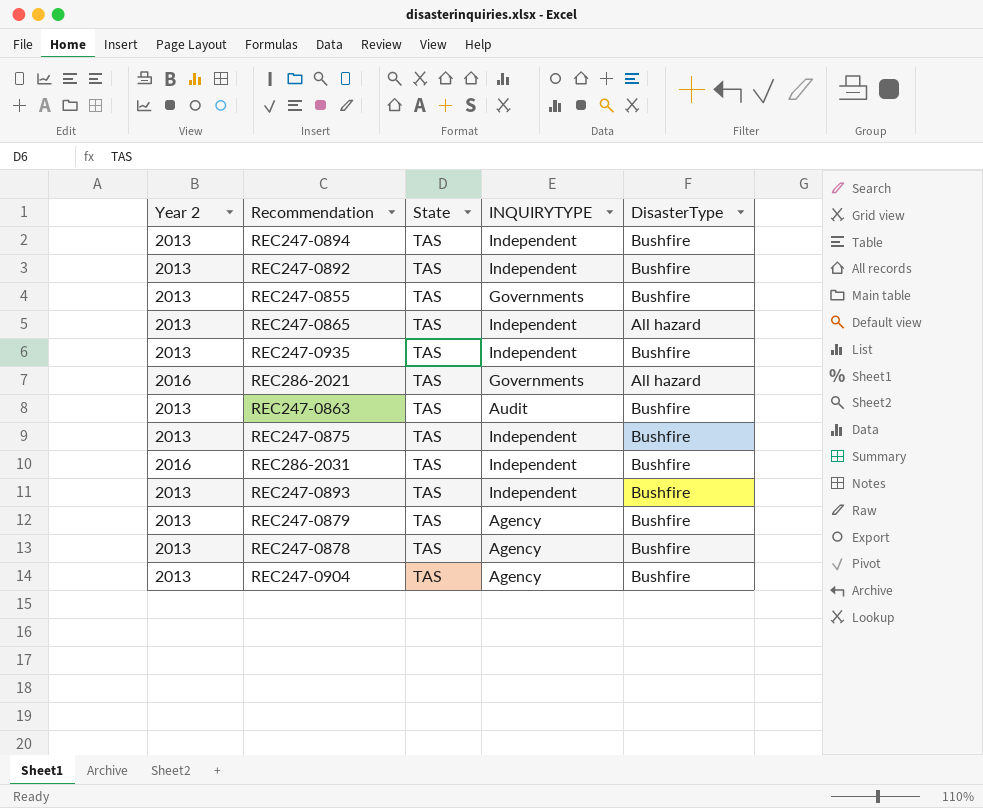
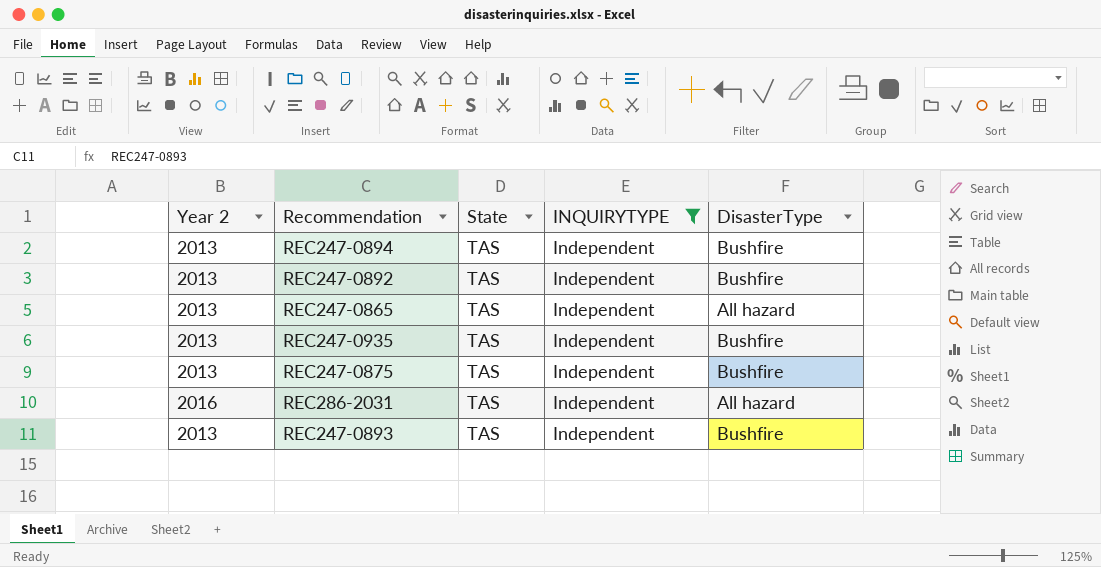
filter: none -> INQUIRYTYPE = Independent
REC286-2031 | DisasterType: Bushfire -> All hazard

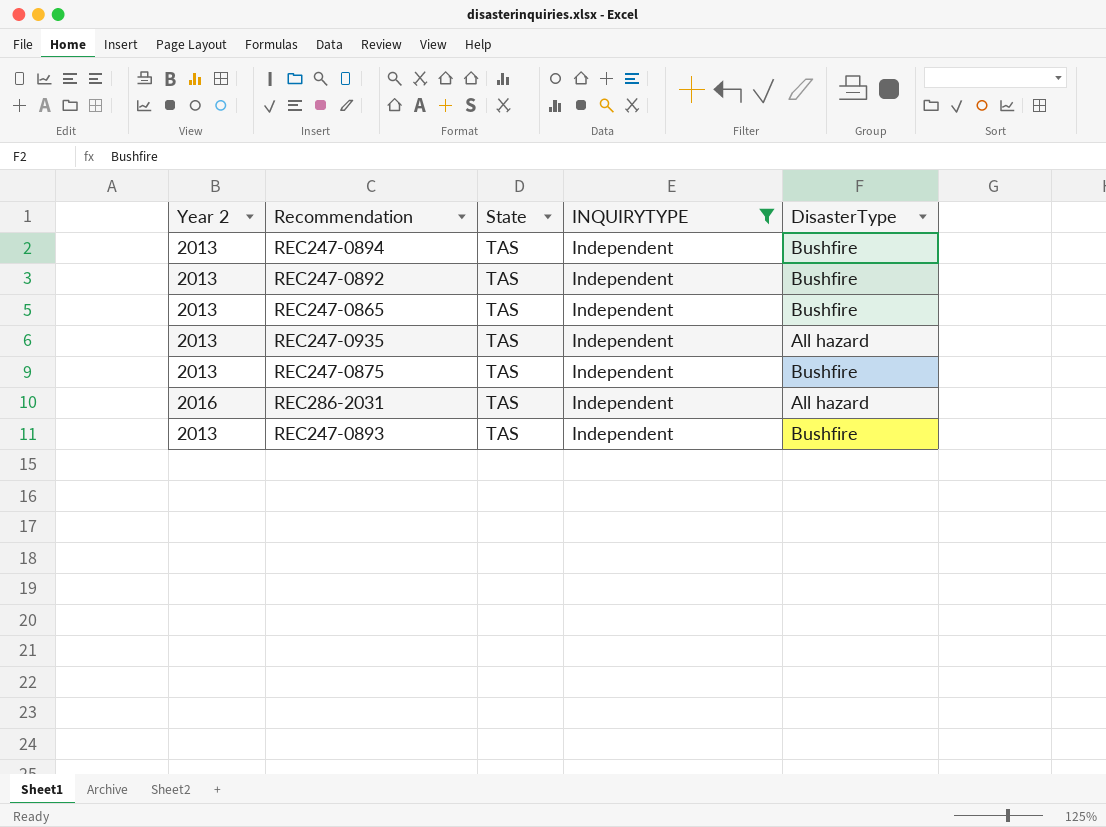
REC247-0865 | DisasterType: All hazard -> Bushfire
REC247-0935 | DisasterType: Bushfire -> All hazard

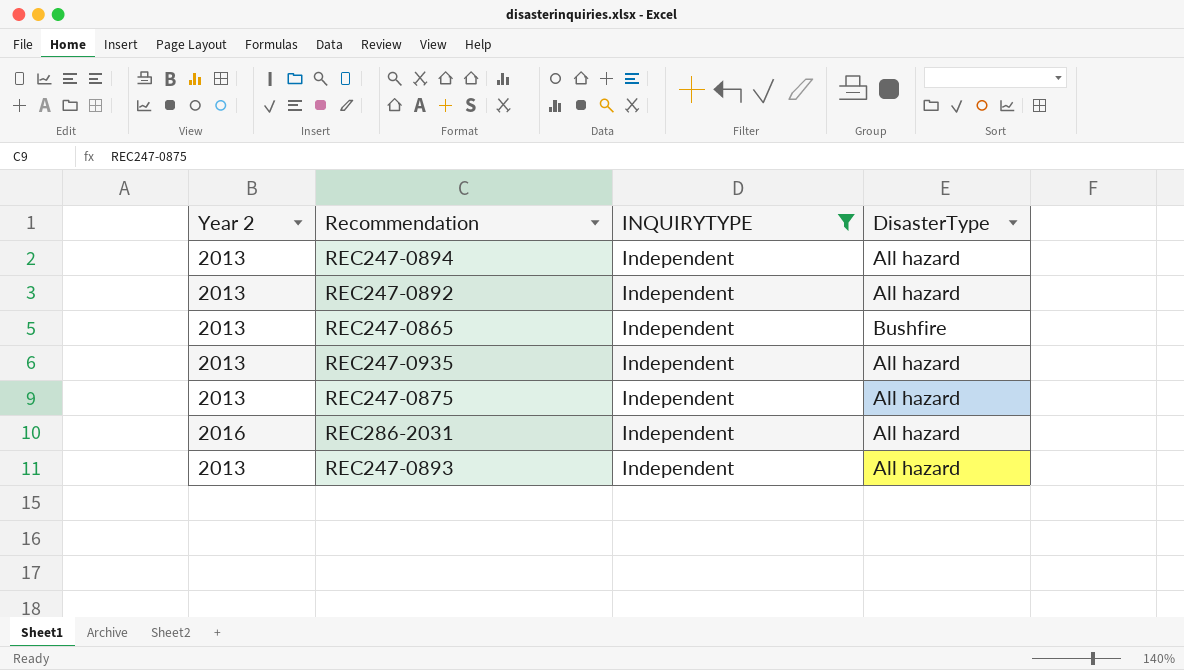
column State | position: 3 -> none
REC247-0894 | DisasterType: Bushfire -> All hazard
REC247-0892 | DisasterType: Bushfire -> All hazard
REC247-0875 | DisasterType: Bushfire -> All hazard
REC247-0893 | DisasterType: Bushfire -> All hazard

